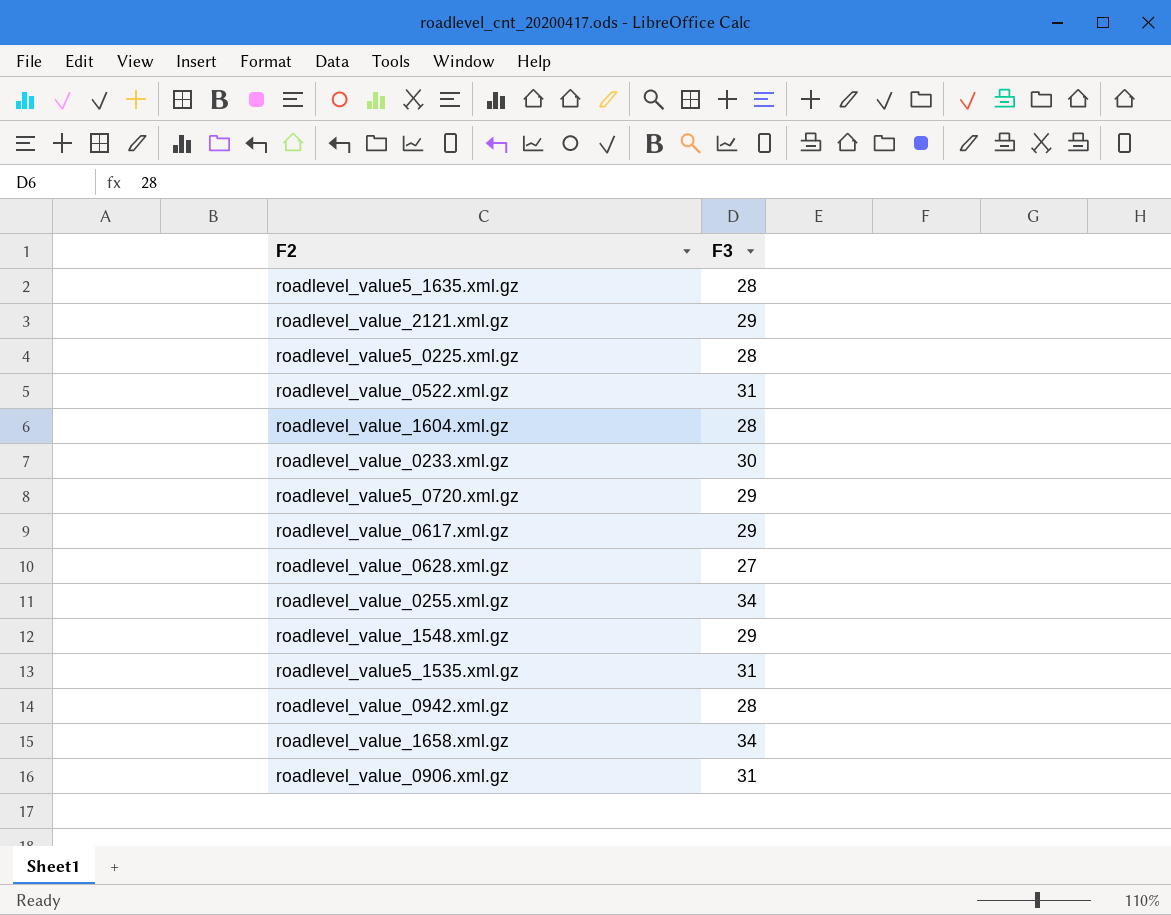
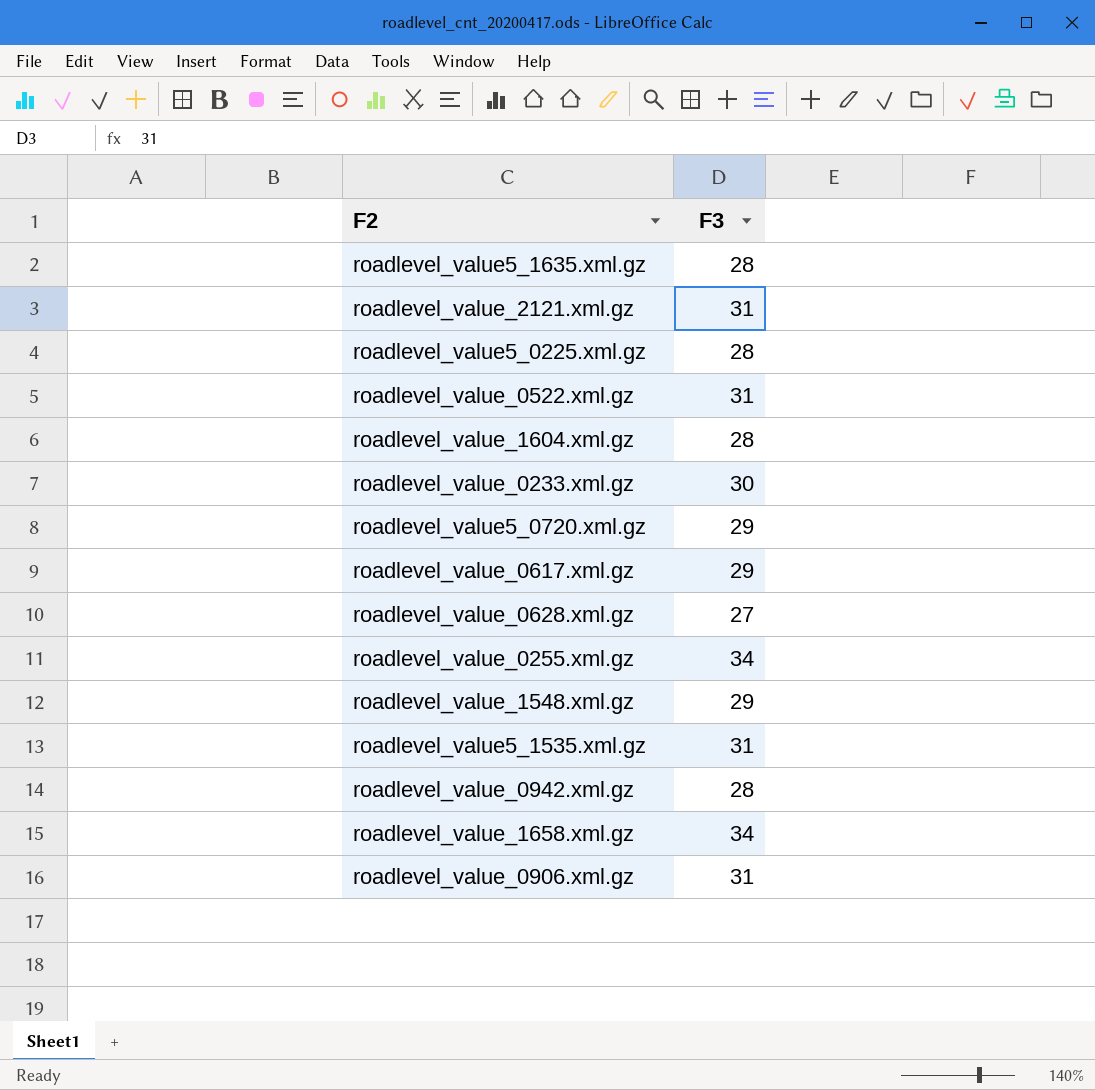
roadlevel_value_2121.xml.gz | F3: 29 -> 31

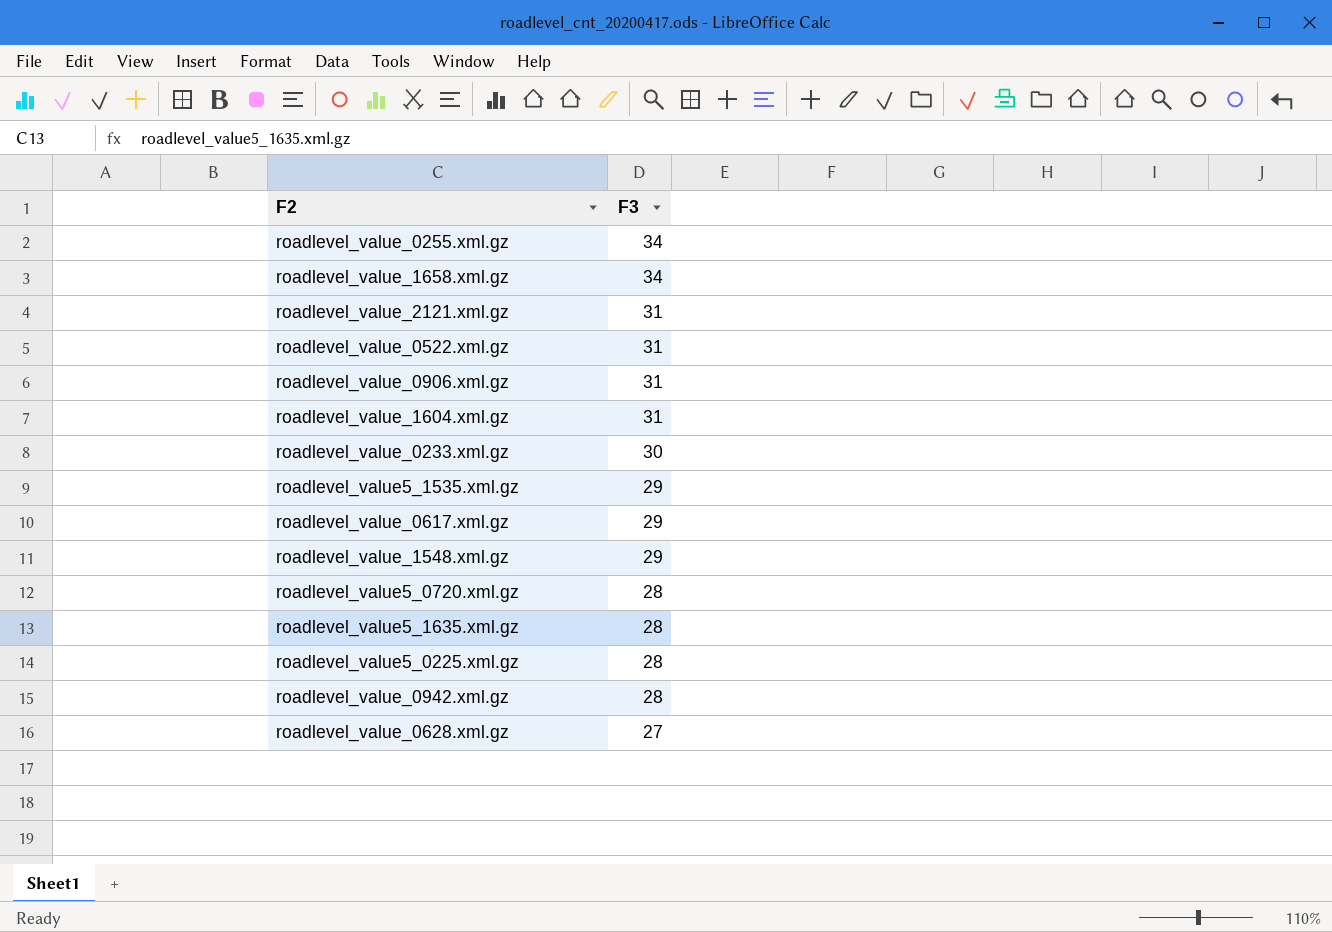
row order: none -> F3 descending
roadlevel_value_1604.xml.gz | F3: 28 -> 31
roadlevel_value5_1535.xml.gz | F3: 31 -> 29
roadlevel_value5_0720.xml.gz | F3: 29 -> 28

